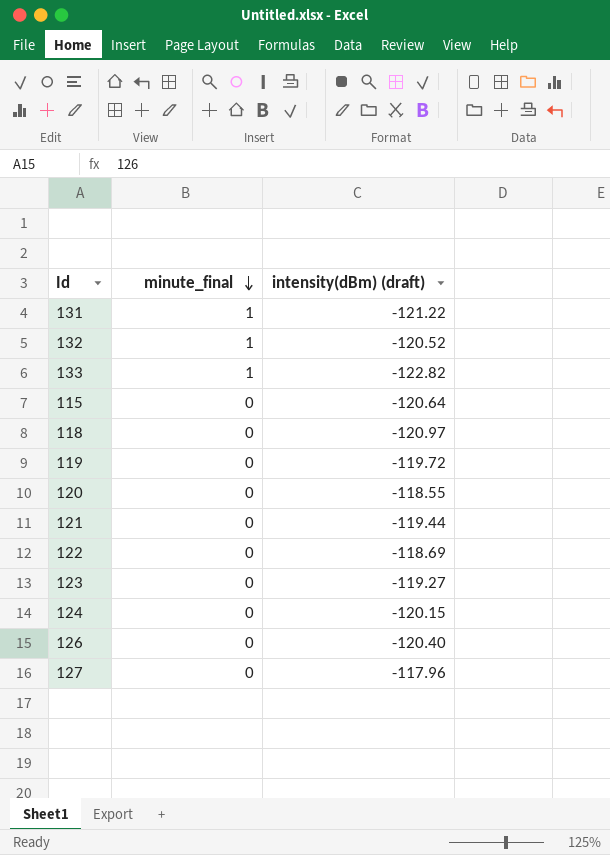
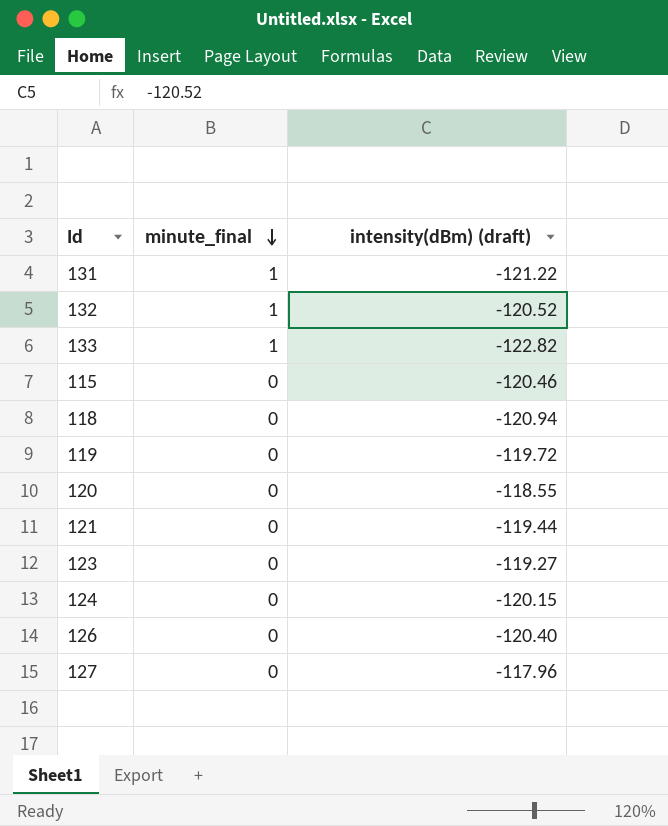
row 122: 0 | -118.69 -> none
115 | intensity(dBm) (draft): -120.64 -> -120.46
118 | intensity(dBm) (draft): -120.97 -> -120.94

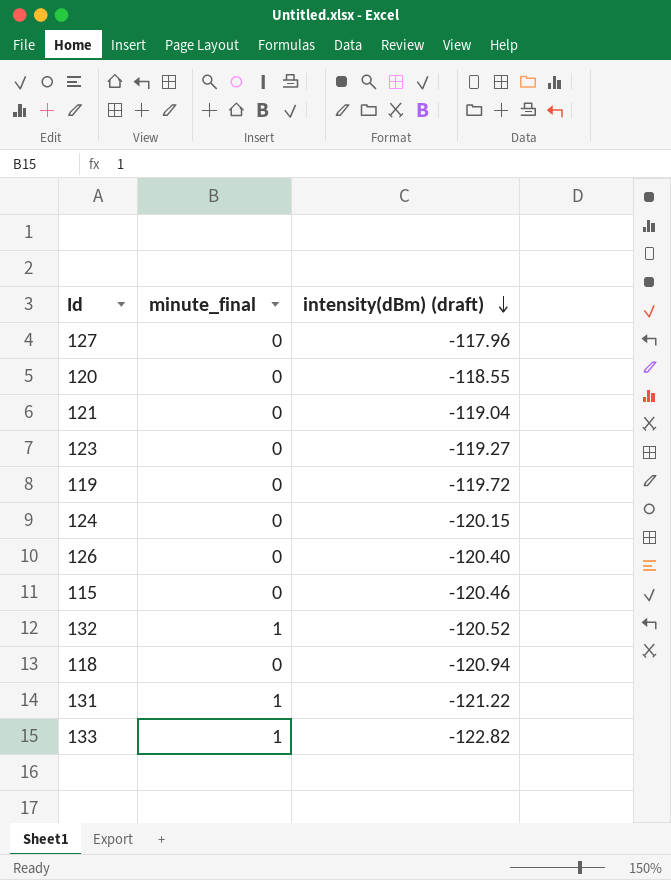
row order: minute_final descending -> intensity(dBm) (draft) descending
121 | intensity(dBm) (draft): -119.44 -> -119.04

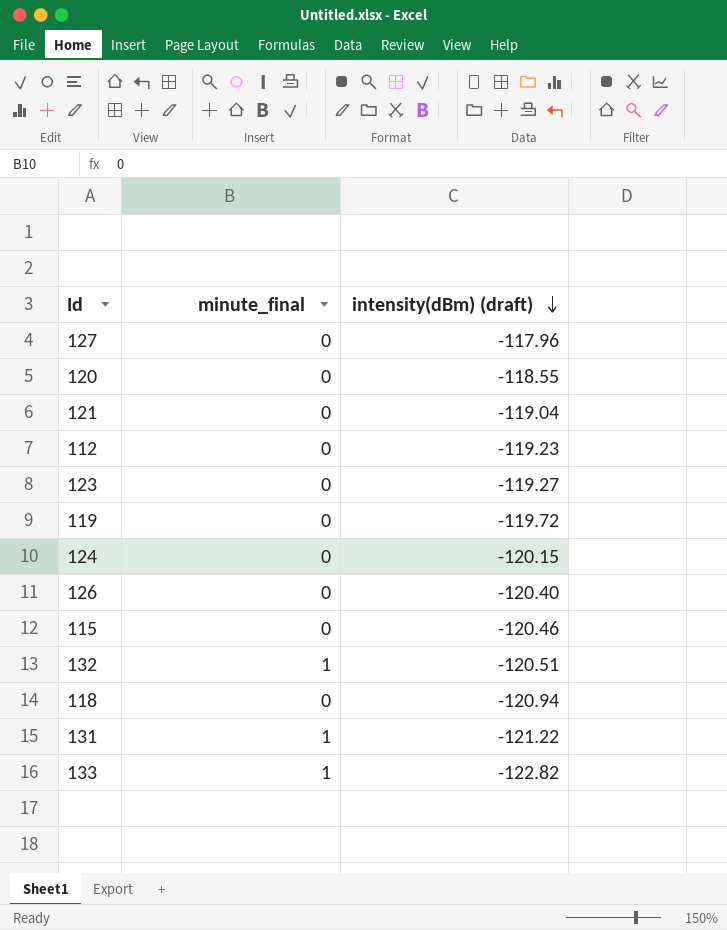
row 112: none -> 0 | -119.23
132 | intensity(dBm) (draft): -120.52 -> -120.51

